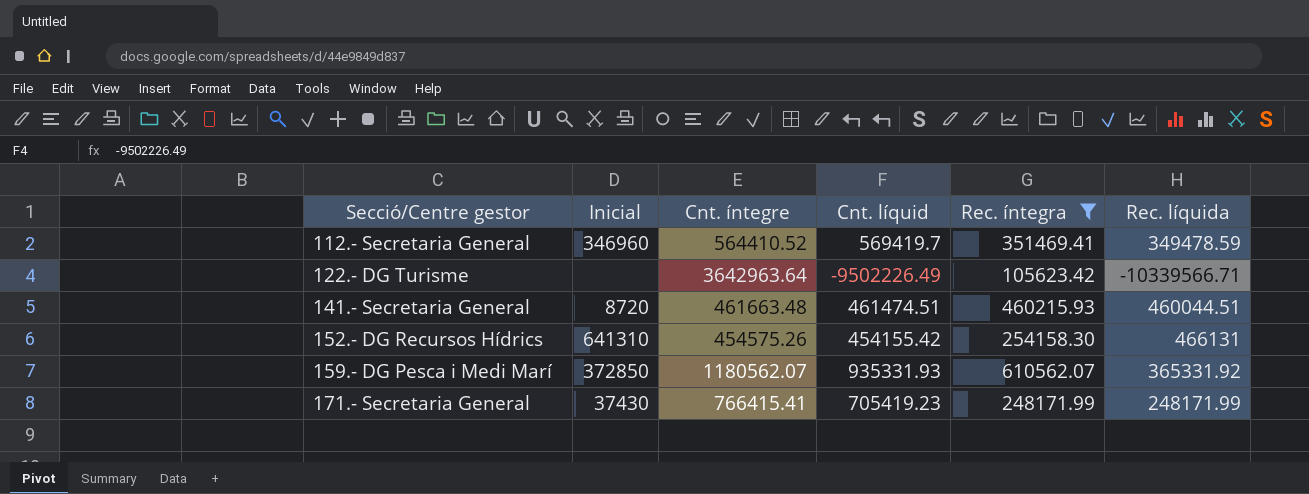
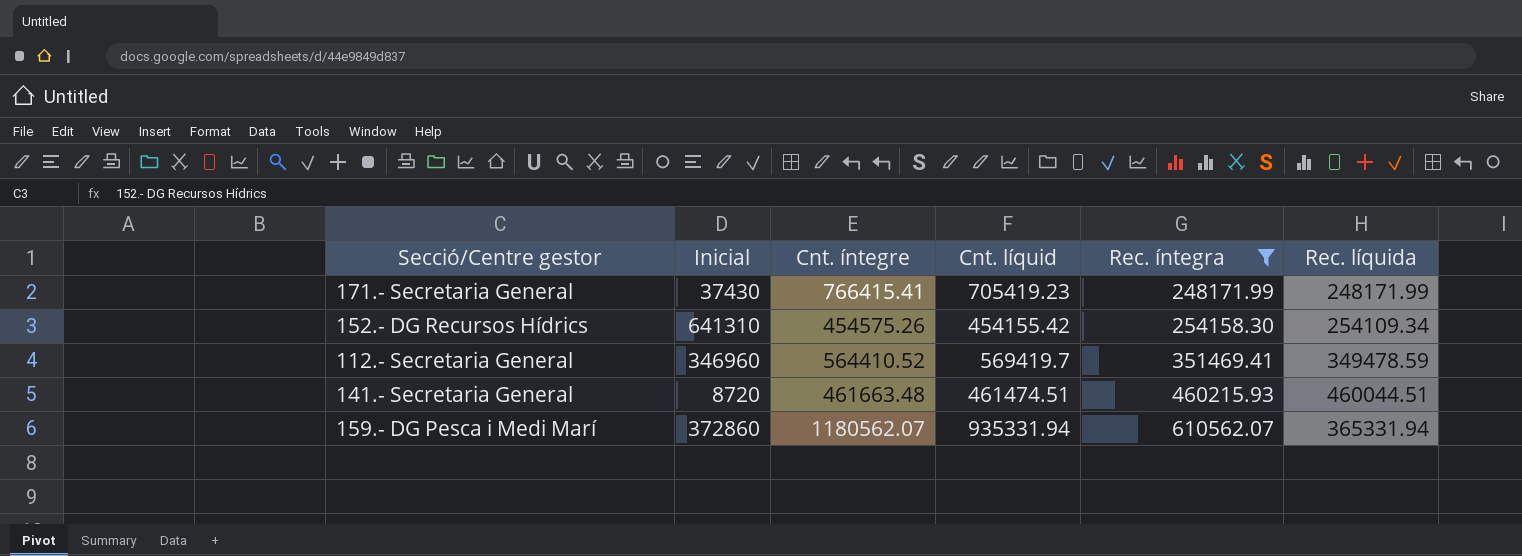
row order: Secció/Centre gestor ascending -> Rec. íntegra ascending
row 122.- DG Turisme: none | 3642963.64 | -9502226.49 | 105623.42 | -10339566.71 -> none
152.- DG Recursos Hídrics | Rec. líquida: 466131 -> 254109.34
159.- DG Pesca i Medi Marí | Inicial: 372850 -> 372860
159.- DG Pesca i Medi Marí | Cnt. líquid: 935331.93 -> 935331.94
159.- DG Pesca i Medi Marí | Rec. líquida: 365331.92 -> 365331.94

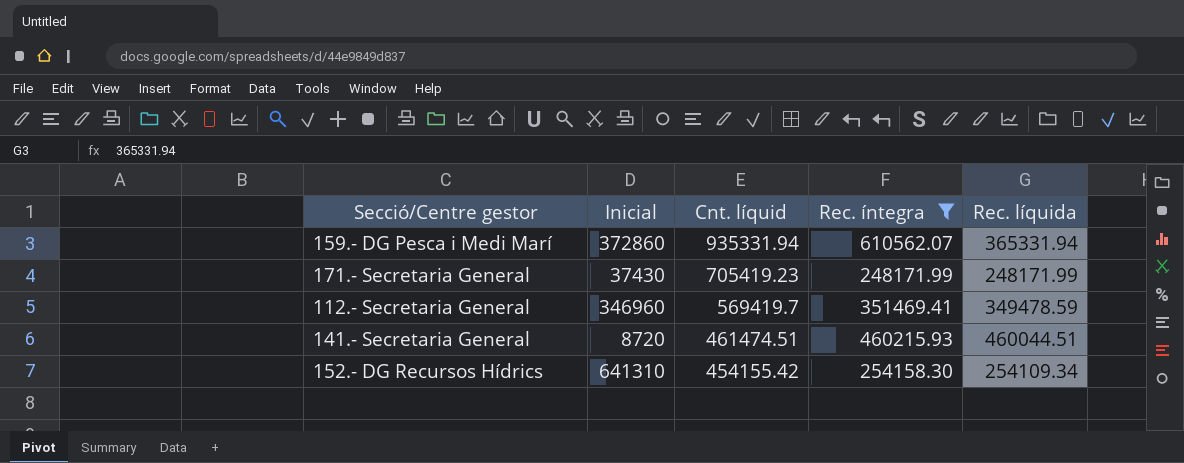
row order: Rec. íntegra ascending -> Cnt. líquid descending
column Cnt. íntegre | position: 3 -> none

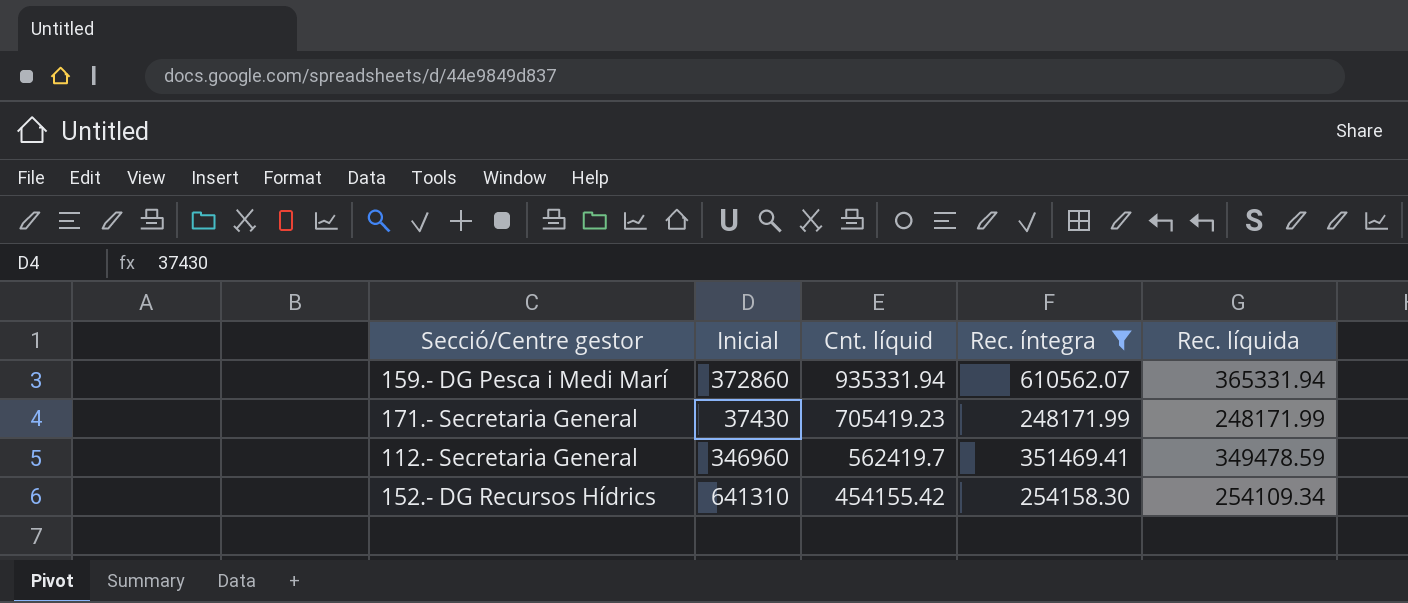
row 141.- Secretaria General: 8720 | 461474.51 | 460215.93 | 460044.51 -> none
112.- Secretaria General | Cnt. líquid: 569419.7 -> 562419.7

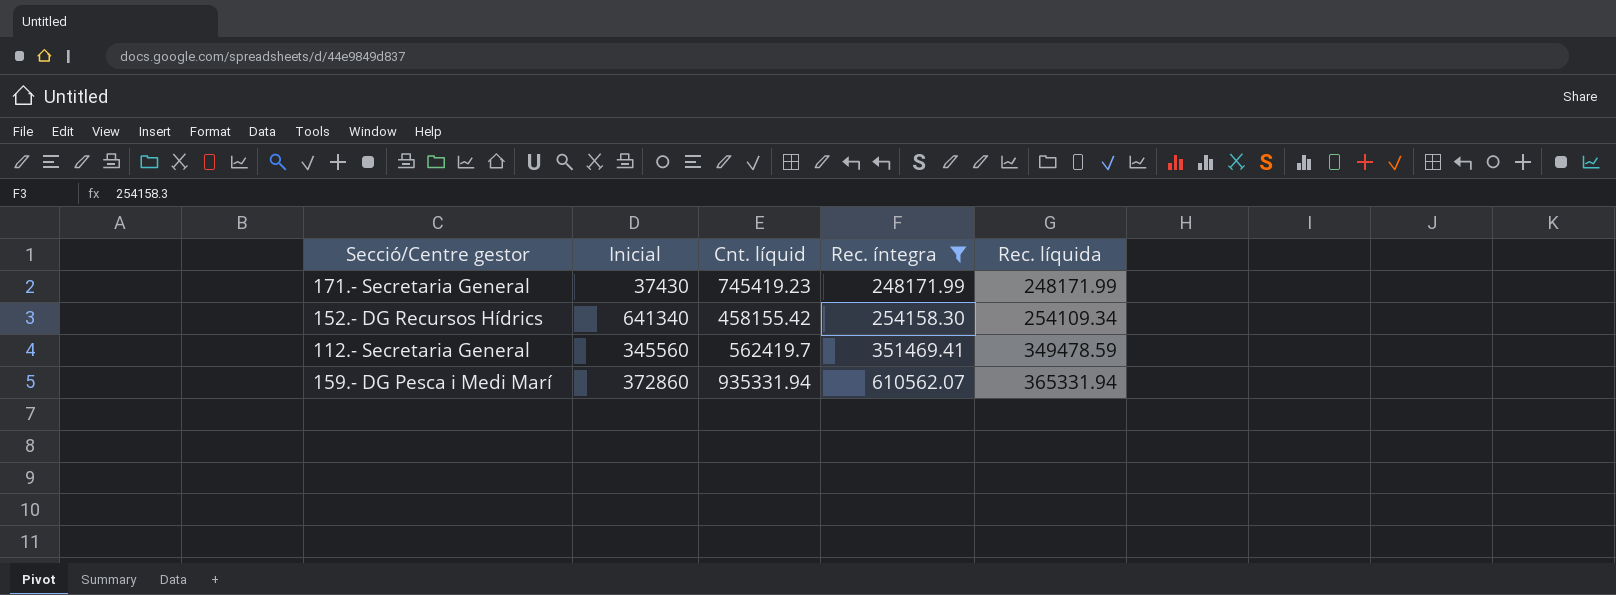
row order: Cnt. líquid descending -> Rec. íntegra ascending
171.- Secretaria General | Cnt. líquid: 705419.23 -> 745419.23
152.- DG Recursos Hídrics | Inicial: 641310 -> 641340
152.- DG Recursos Hídrics | Cnt. líquid: 454155.42 -> 458155.42
112.- Secretaria General | Inicial: 346960 -> 345560

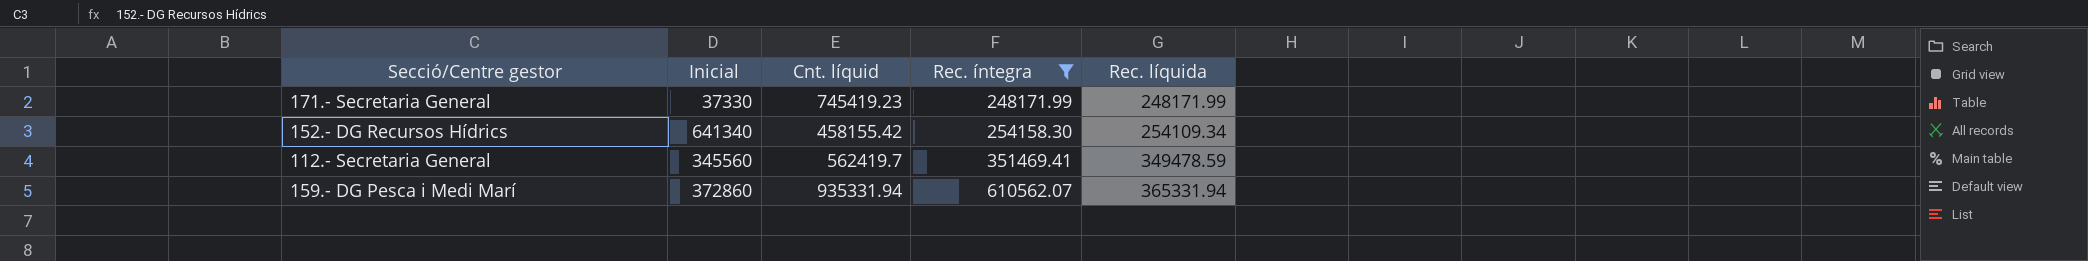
171.- Secretaria General | Inicial: 37430 -> 37330

